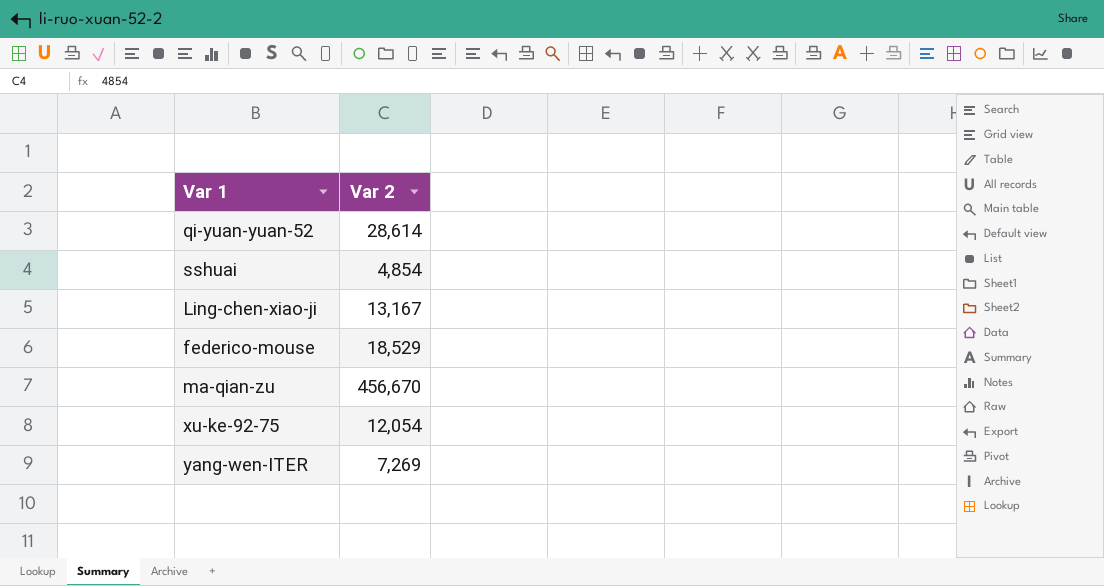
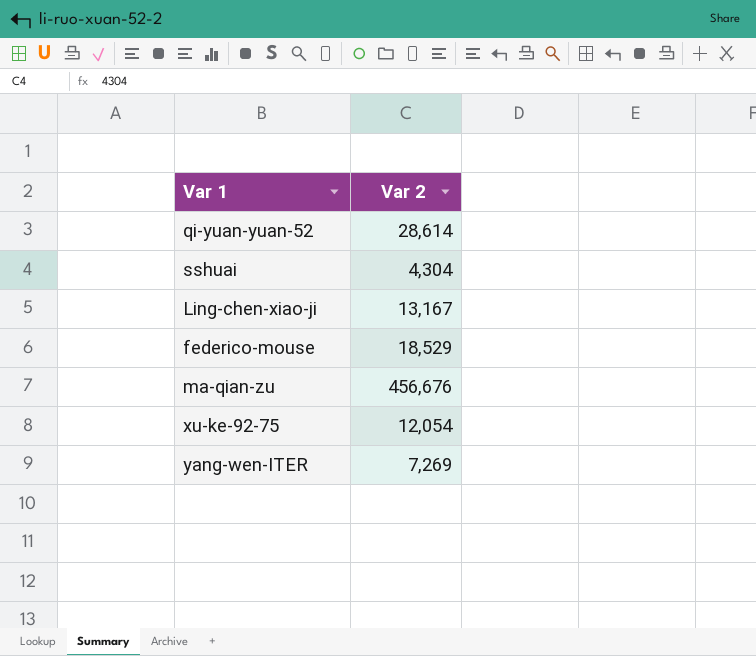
sshuai | Var 2: 4,854 -> 4,304
ma-qian-zu | Var 2: 456,670 -> 456,676

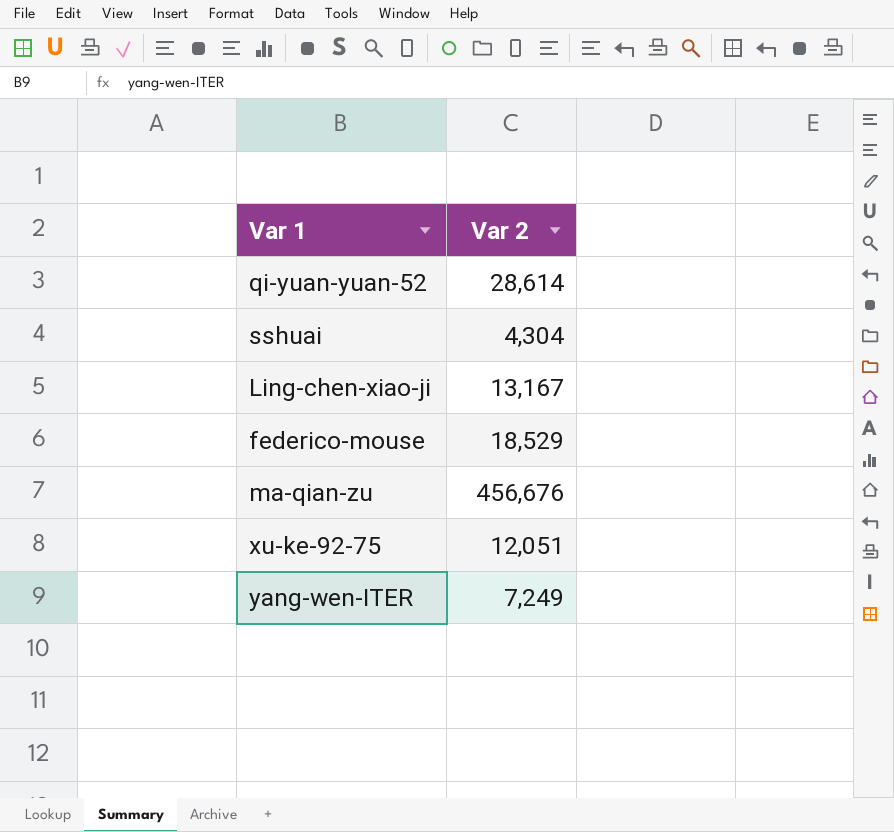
xu-ke-92-75 | Var 2: 12,054 -> 12,051
yang-wen-ITER | Var 2: 7,269 -> 7,249

